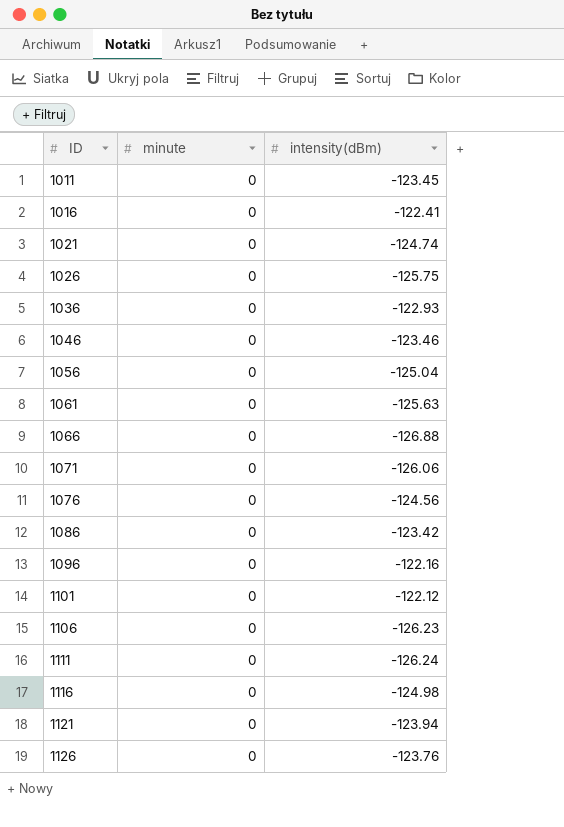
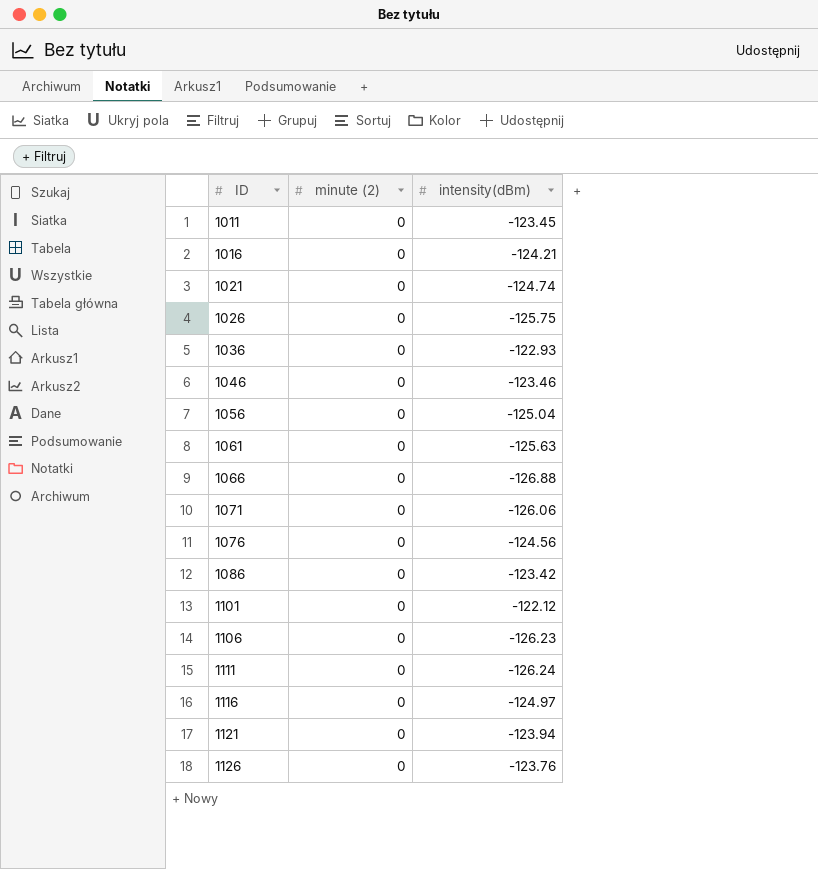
column name: minute -> minute (2)
row 1096: 0 | -122.16 -> none
1016 | intensity(dBm): -122.41 -> -124.21
1116 | intensity(dBm): -124.98 -> -124.97

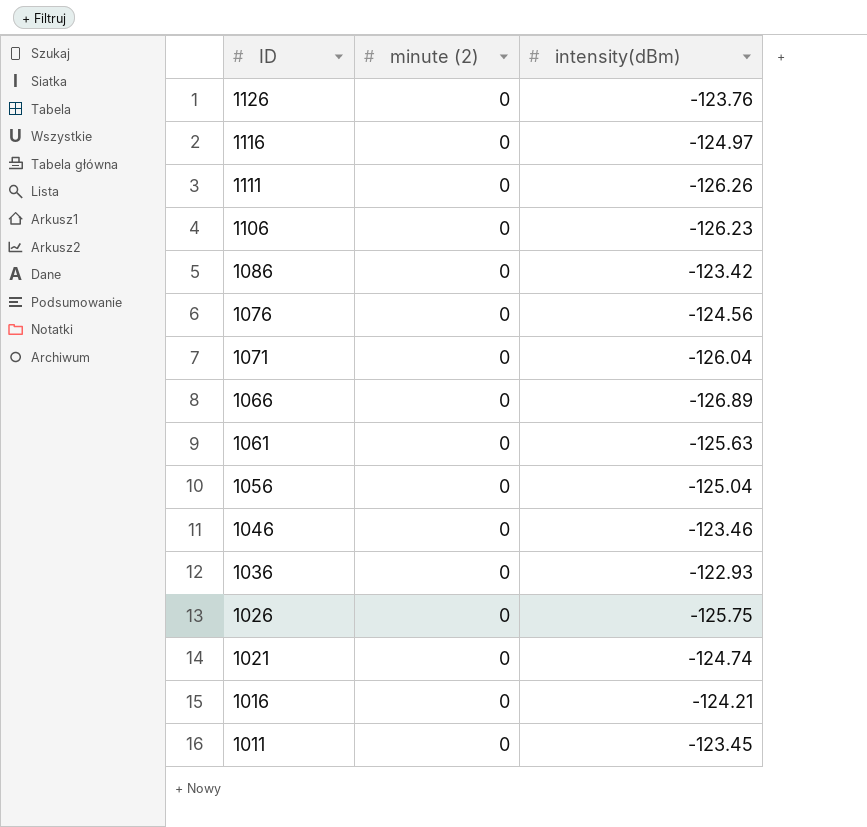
row order: ID ascending -> ID descending
row 1101: 0 | -122.12 -> none
row 1121: 0 | -123.94 -> none
1111 | intensity(dBm): -126.24 -> -126.26
1071 | intensity(dBm): -126.06 -> -126.04
1066 | intensity(dBm): -126.88 -> -126.89

